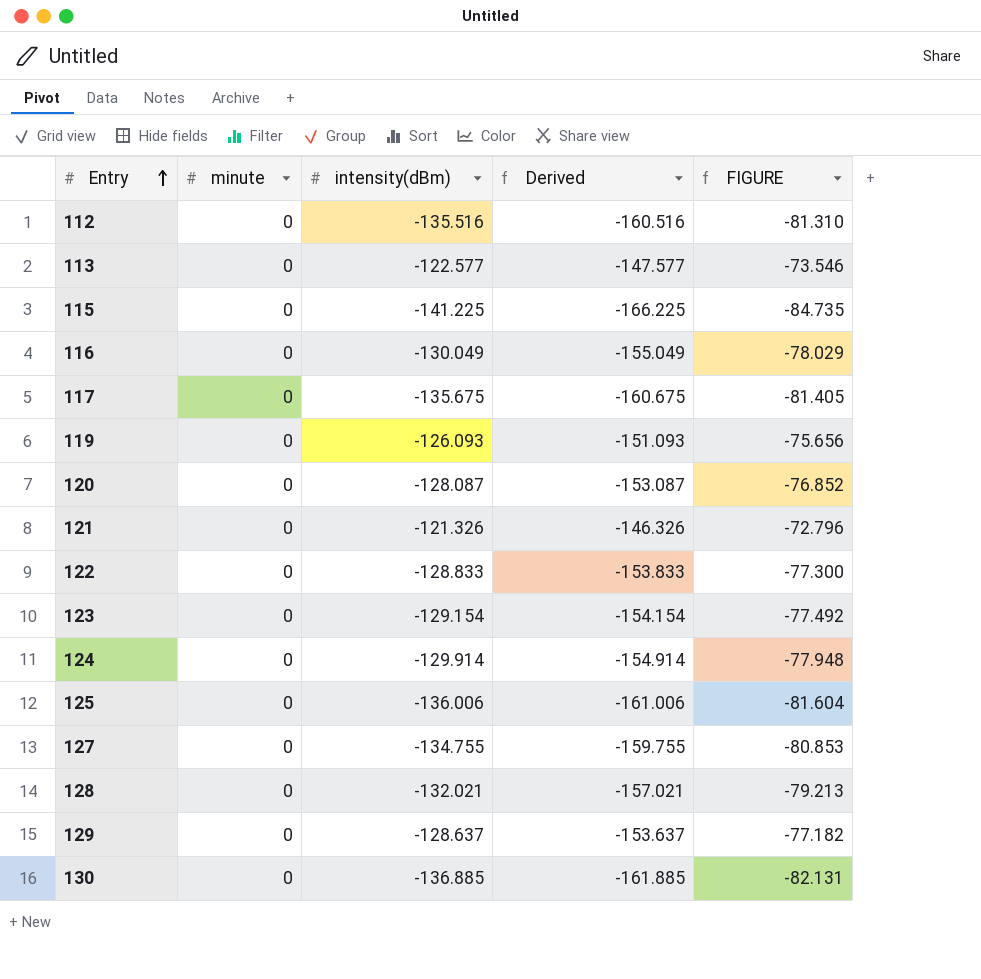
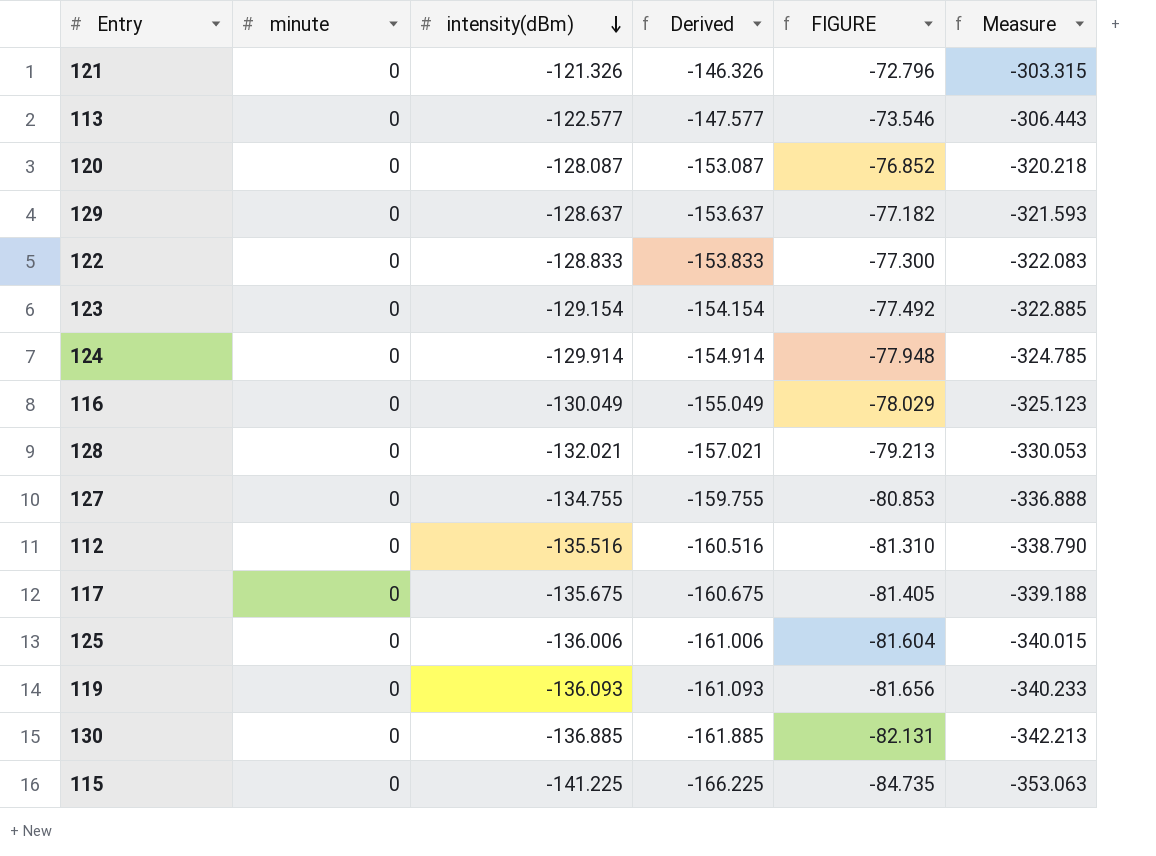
row order: Entry ascending -> intensity(dBm) descending
column Measure | formula: none -> [intensity(dBm)] * 2.5
119 | intensity(dBm): -126.093 -> -136.093
119 | Derived: -151.093 -> -161.093
119 | FIGURE: -75.656 -> -81.656

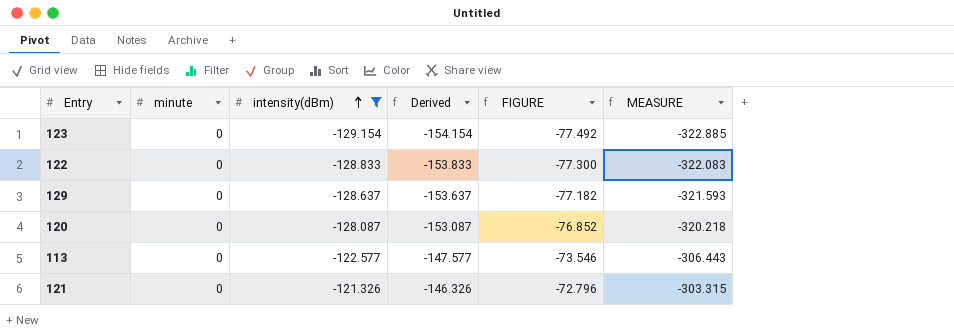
filter: none -> intensity(dBm) >= -129.154
row order: intensity(dBm) descending -> intensity(dBm) ascending
column name: Measure -> MEASURE

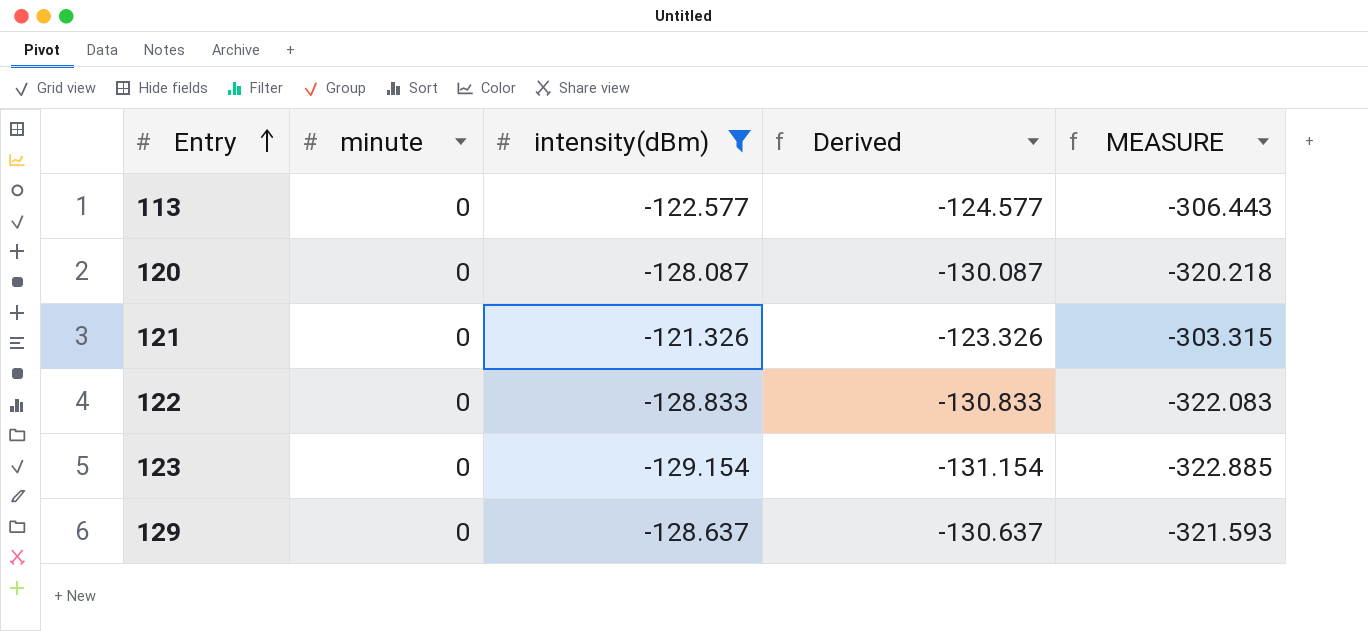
row order: intensity(dBm) ascending -> Entry ascending
column FIGURE | formula: [intensity(dBm)] * 0.6 -> none
column Derived | formula: [intensity(dBm)] - 25 -> [intensity(dBm)] - 2

